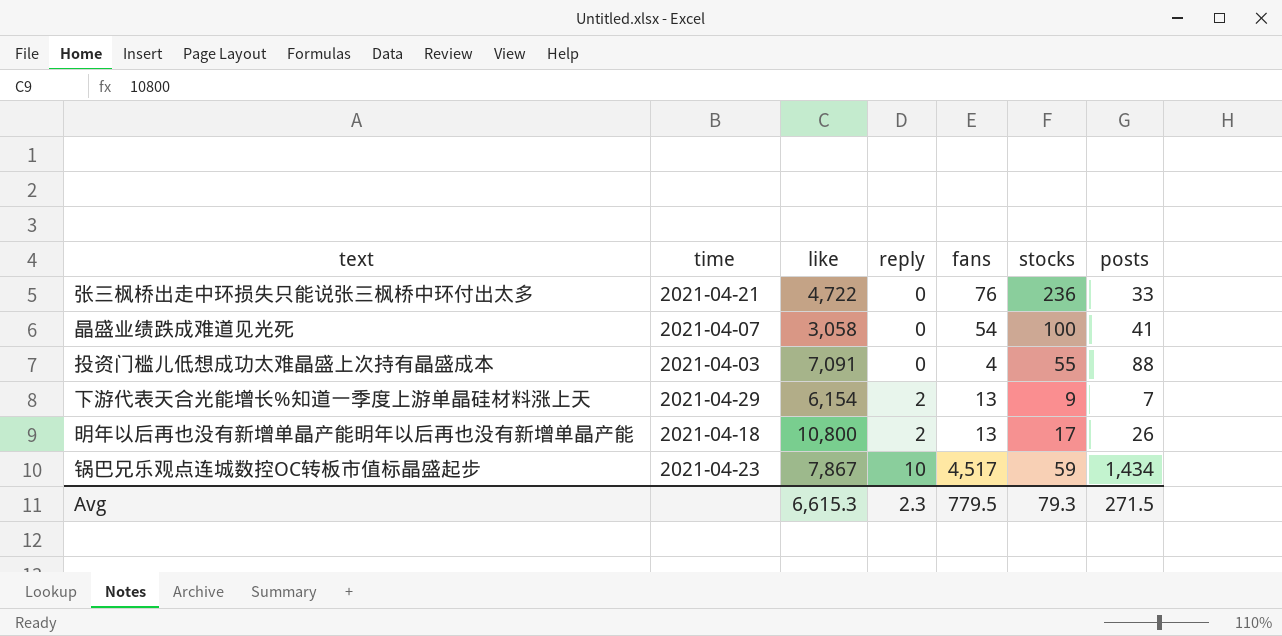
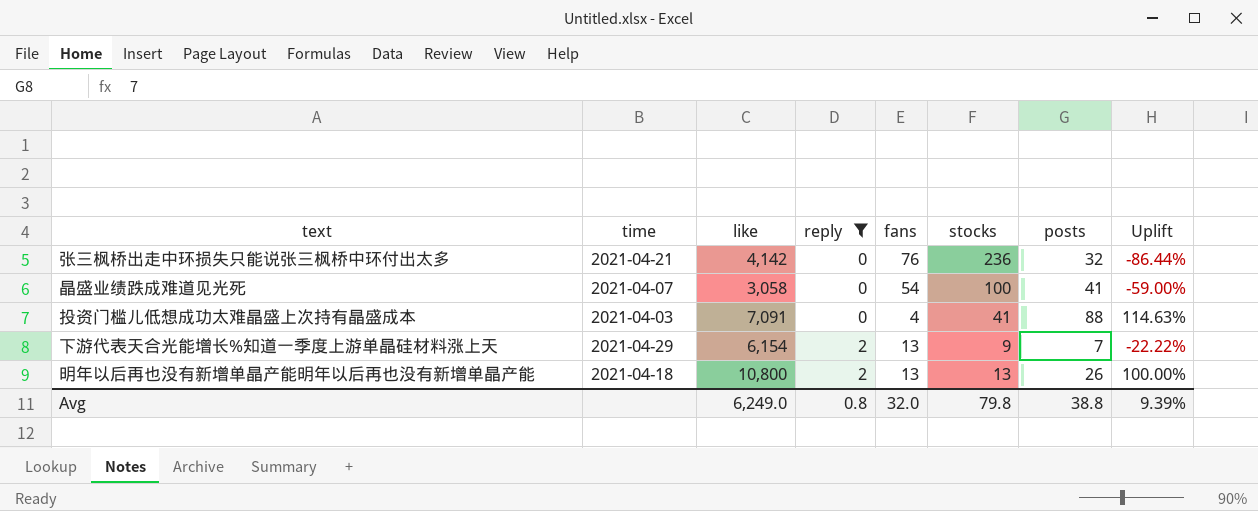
filter: none -> reply != 10
column Uplift | formula: none -> ([posts] - [stocks]) / [stocks]
张三枫桥出走中环损失只能说张三枫桥中环付出太多 | like: 4,722 -> 4,142
张三枫桥出走中环损失只能说张三枫桥中环付出太多 | posts: 33 -> 32
投资门槛儿低想成功太难晶盛上次持有晶盛成本 | stocks: 55 -> 41
明年以后再也没有新增单晶产能明年以后再也没有新增单晶产能 | stocks: 17 -> 13
Avg | like: 6,615.3 -> 6,249.0
Avg | reply: 2.3 -> 0.8
Avg | fans: 779.5 -> 32.0
Avg | stocks: 79.3 -> 79.8
Avg | posts: 271.5 -> 38.8

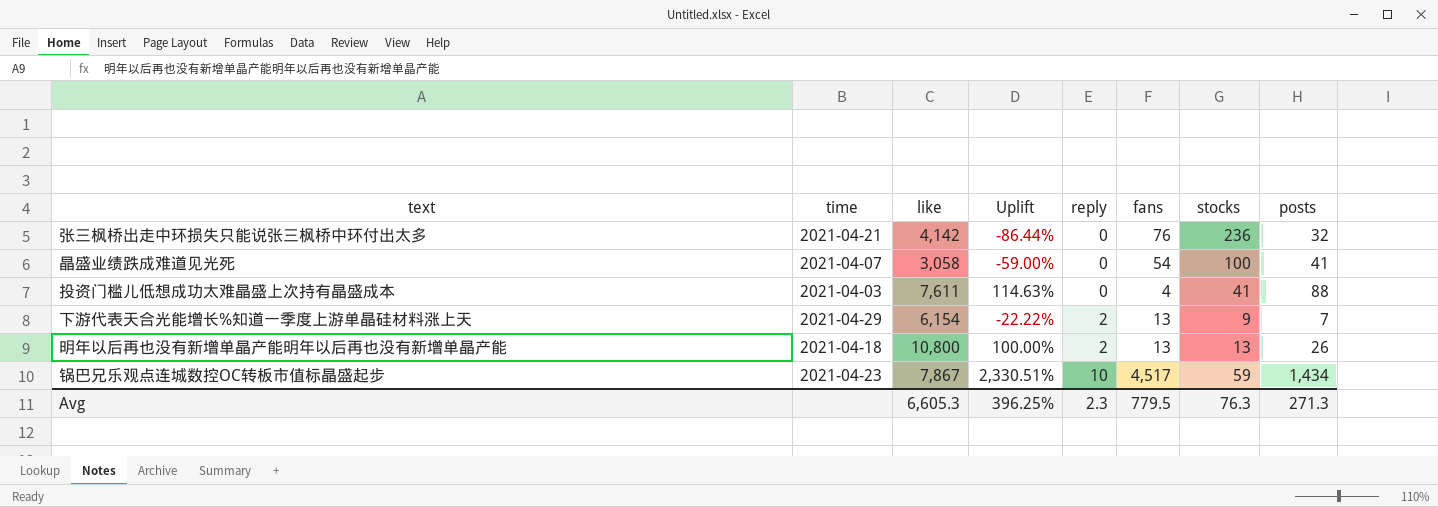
filter: reply != 10 -> none
column Uplift | position: 8 -> 4
投资门槛儿低想成功太难晶盛上次持有晶盛成本 | like: 7,091 -> 7,611
Avg | like: 6,249.0 -> 6,605.3
Avg | Uplift: 9.39% -> 396.25%
Avg | reply: 0.8 -> 2.3
Avg | fans: 32.0 -> 779.5
Avg | stocks: 79.8 -> 76.3
Avg | posts: 38.8 -> 271.3

